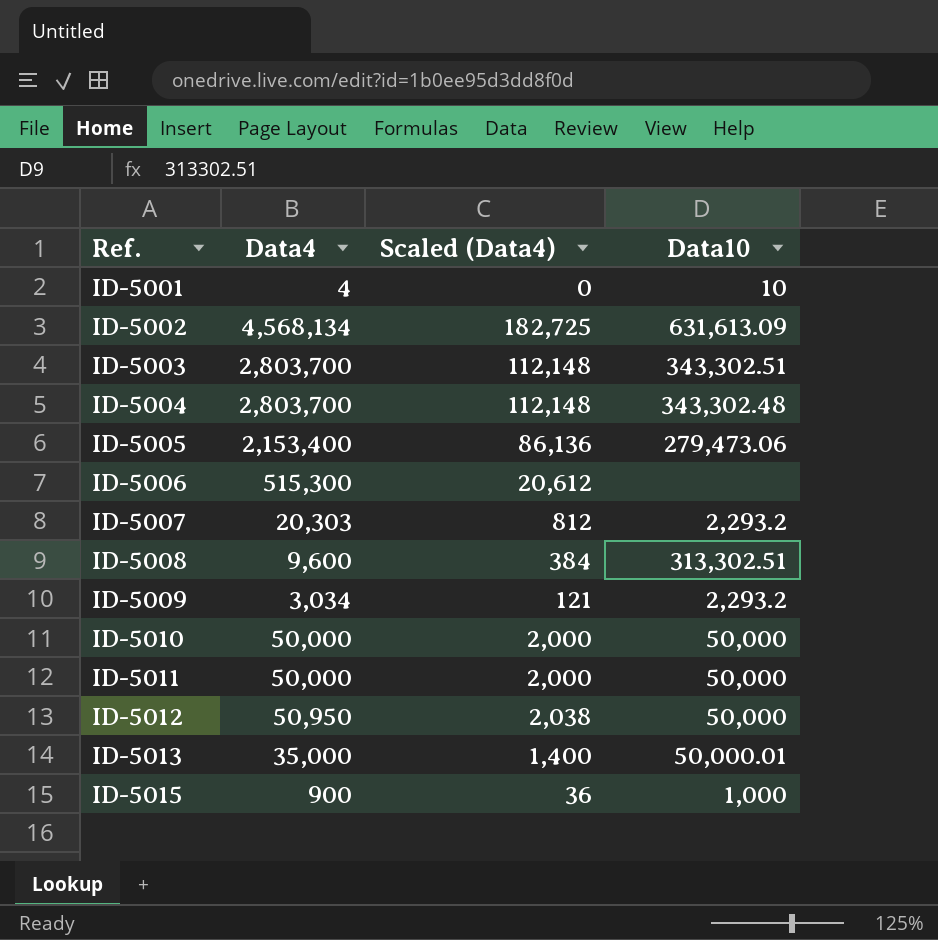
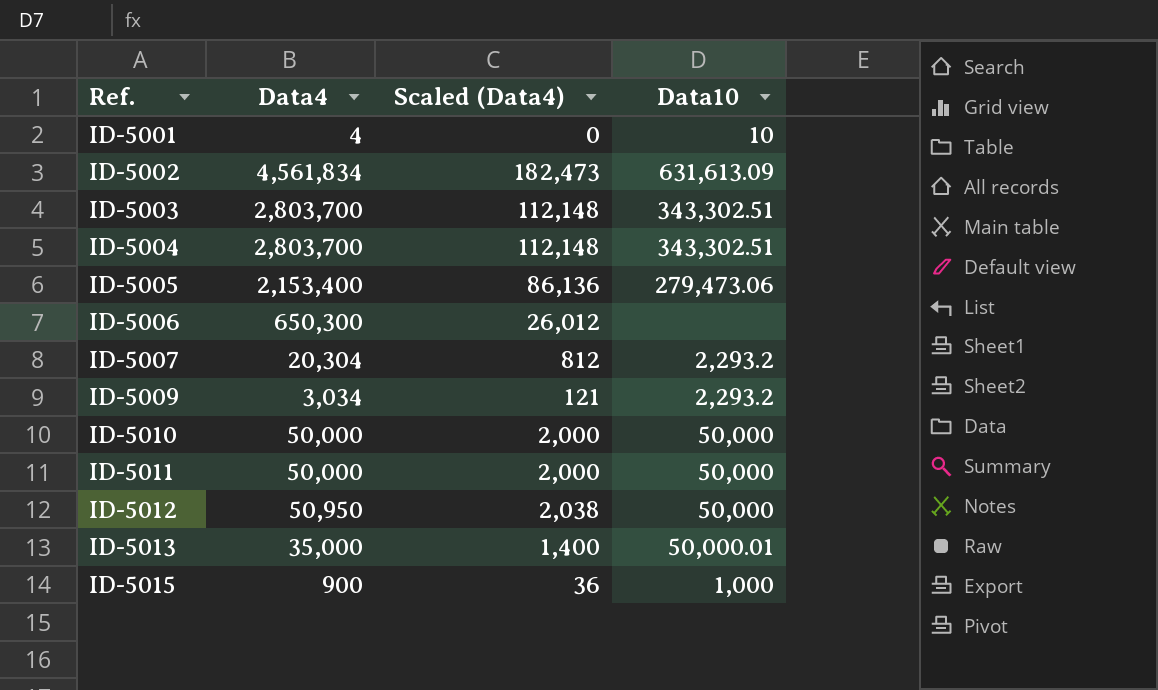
row ID-5008: 9,600 | 384 | 313,302.51 -> none
ID-5002 | Data4: 4,568,134 -> 4,561,834
ID-5002 | Scaled (Data4): 182,725 -> 182,473
ID-5004 | Data10: 343,302.48 -> 343,302.51
ID-5006 | Data4: 515,300 -> 650,300
ID-5006 | Scaled (Data4): 20,612 -> 26,012
ID-5007 | Data4: 20,303 -> 20,304

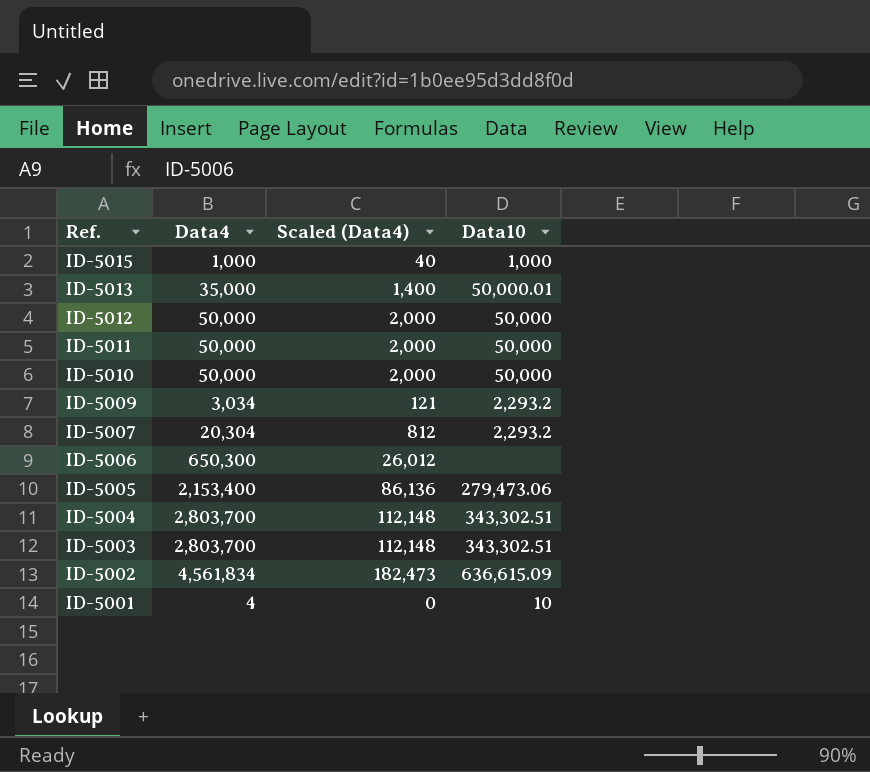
row order: Ref. ascending -> Ref. descending
ID-5015 | Data4: 900 -> 1,000
ID-5015 | Scaled (Data4): 36 -> 40
ID-5012 | Data4: 50,950 -> 50,000
ID-5012 | Scaled (Data4): 2,038 -> 2,000
ID-5002 | Data10: 631,613.09 -> 636,615.09

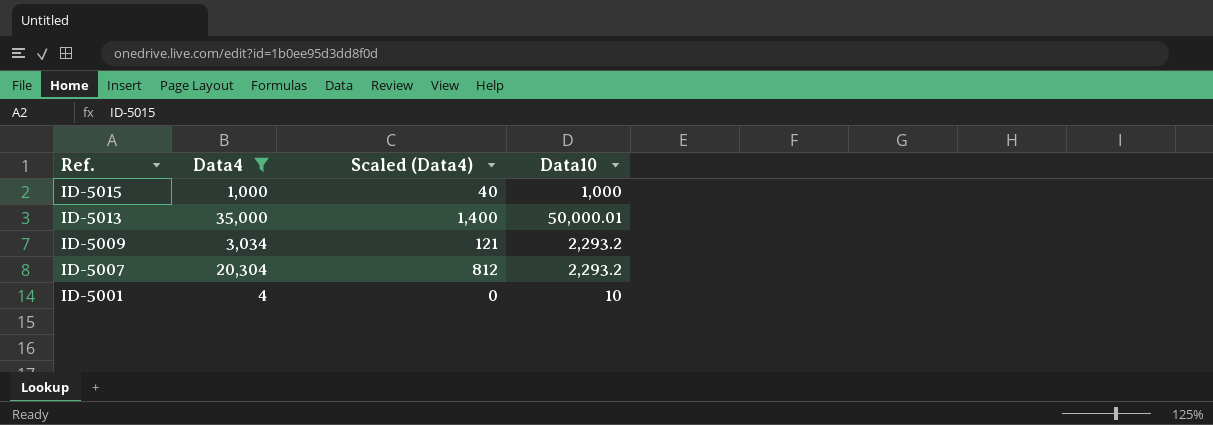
filter: none -> Data4 <= 35,000

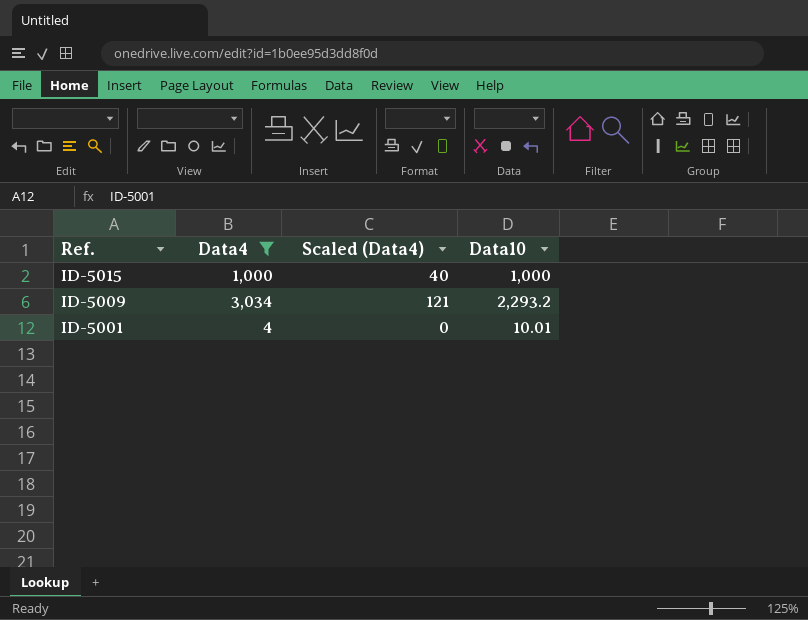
row ID-5013: 35,000 | 1,400 | 50,000.01 -> none
row ID-5007: 20,304 | 812 | 2,293.2 -> none
ID-5001 | Data10: 10 -> 10.01

